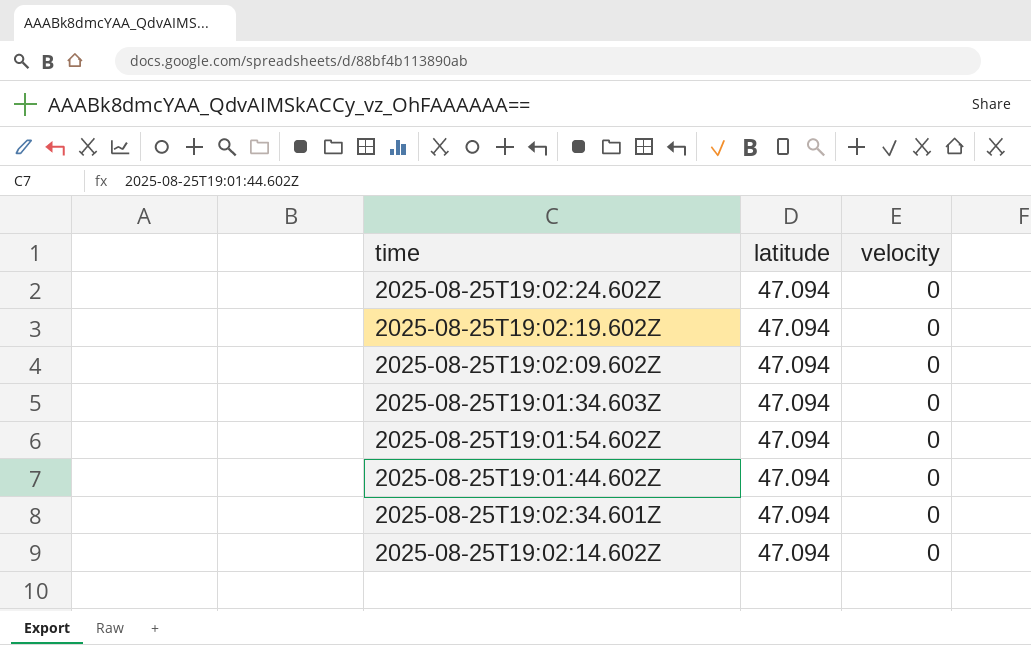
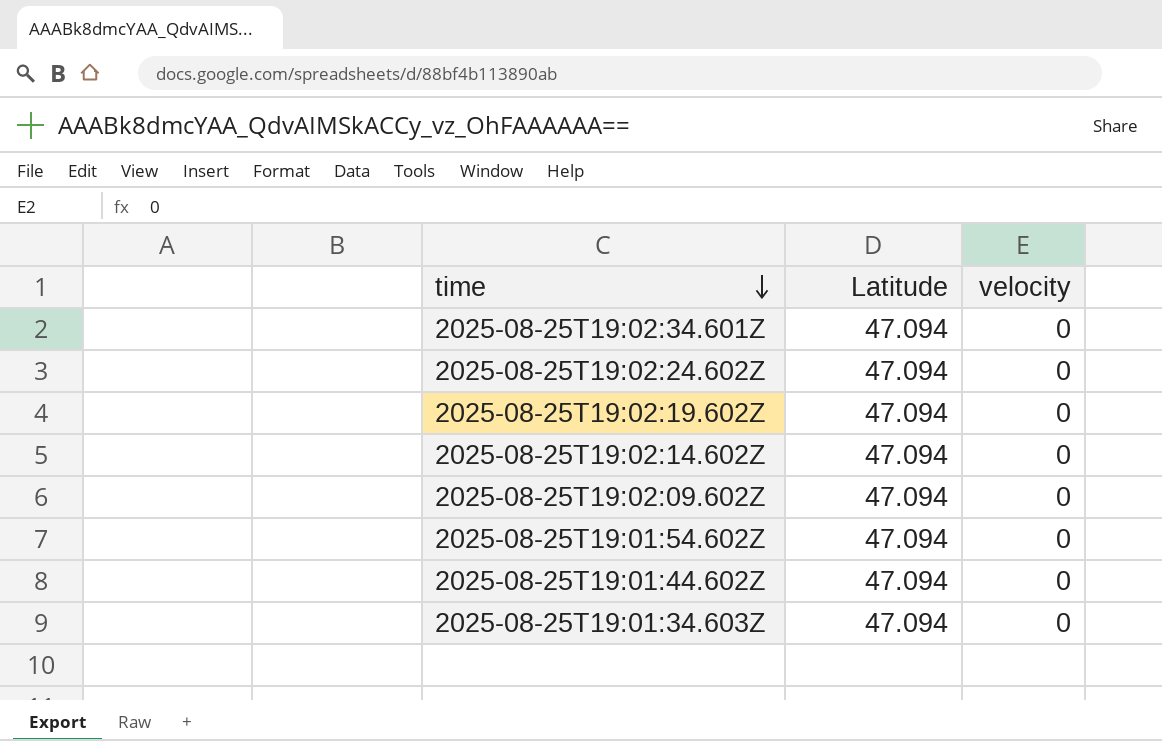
row order: none -> time descending
column name: latitude -> Latitude

